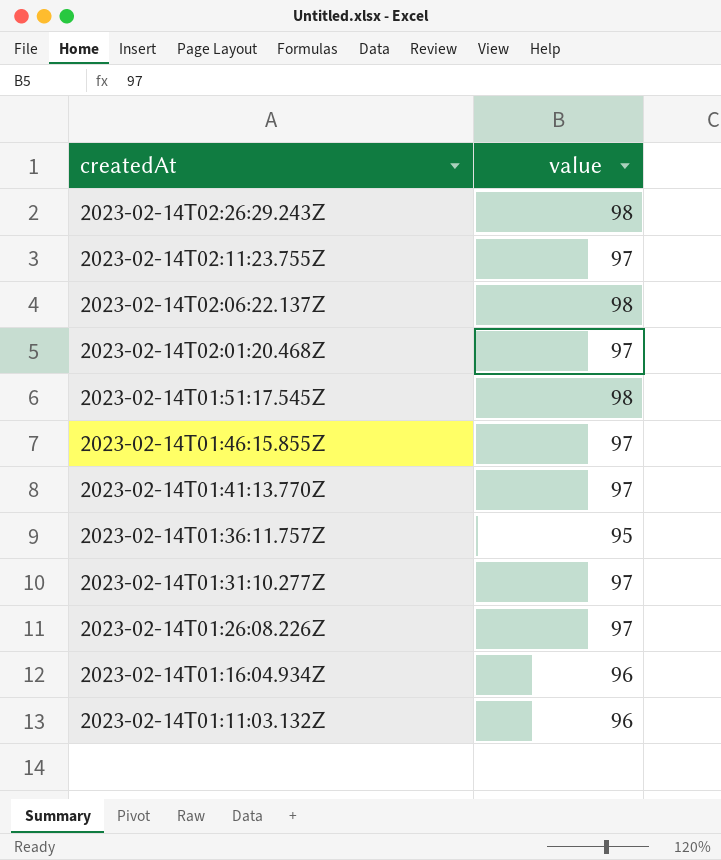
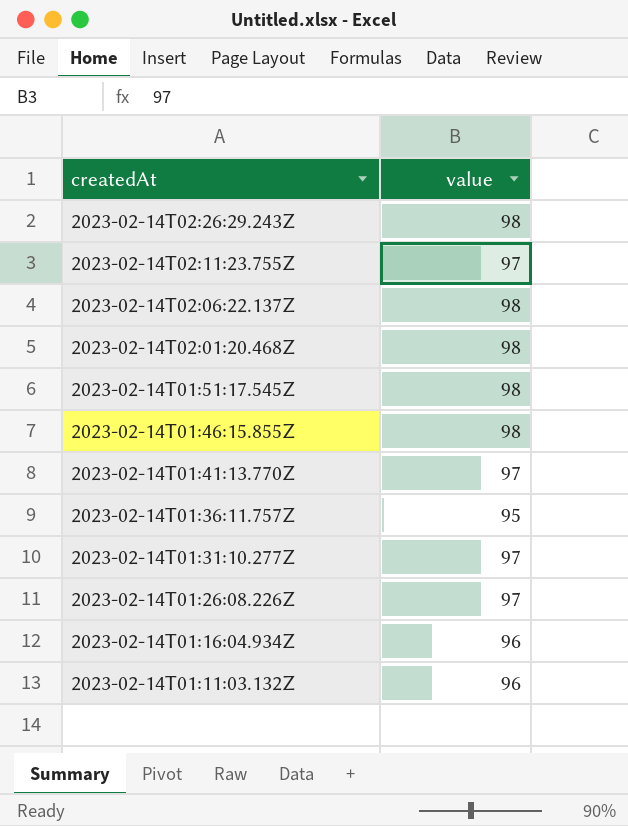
2023-02-14T02:01:20.468Z | value: 97 -> 98
2023-02-14T01:46:15.855Z | value: 97 -> 98

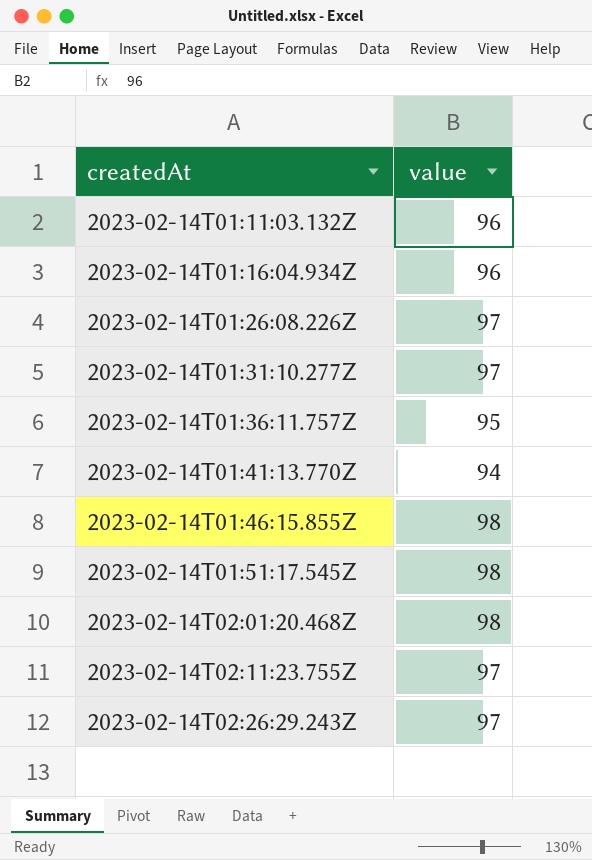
row order: createdAt descending -> createdAt ascending
row 2023-02-14T02:06:22.137Z: 98 -> none
2023-02-14T01:41:13.770Z | value: 97 -> 94
2023-02-14T02:26:29.243Z | value: 98 -> 97

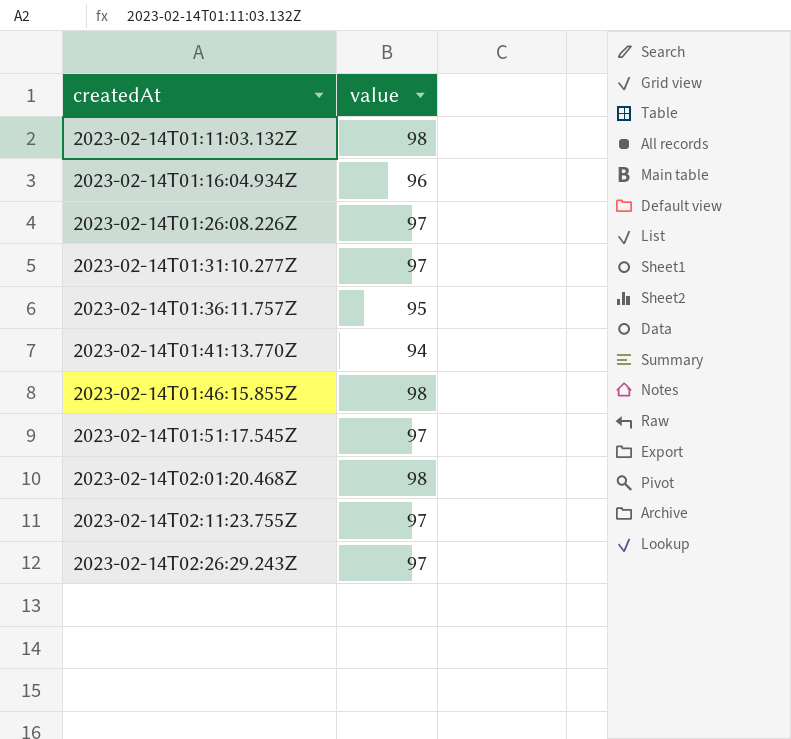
2023-02-14T01:11:03.132Z | value: 96 -> 98
2023-02-14T01:51:17.545Z | value: 98 -> 97

